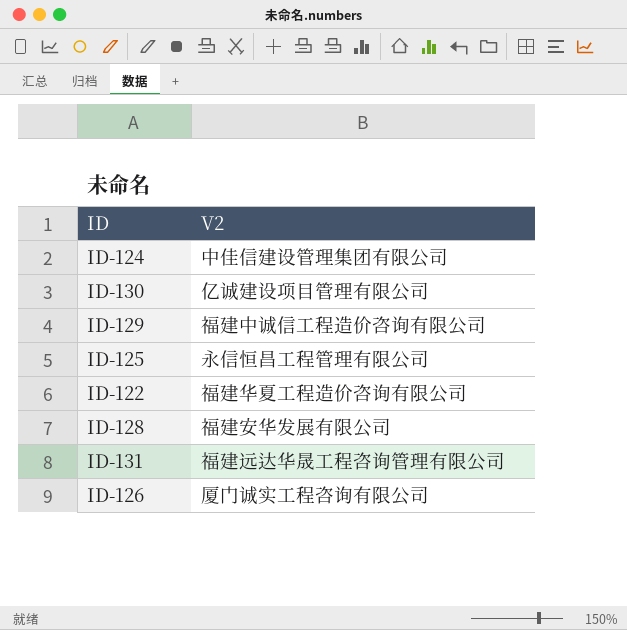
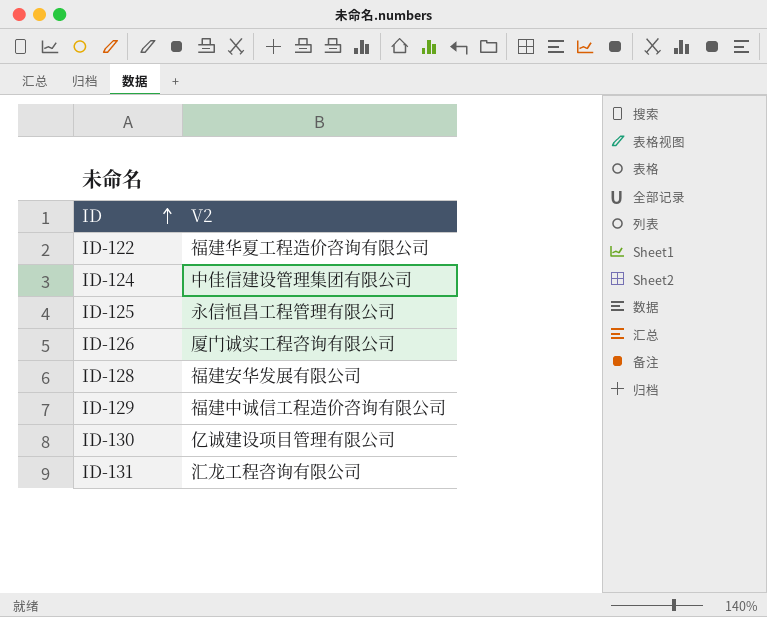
row order: none -> ID ascending
ID-131 | V2: 福建远达华晟工程咨询管理有限公司 -> 汇龙工程咨询有限公司

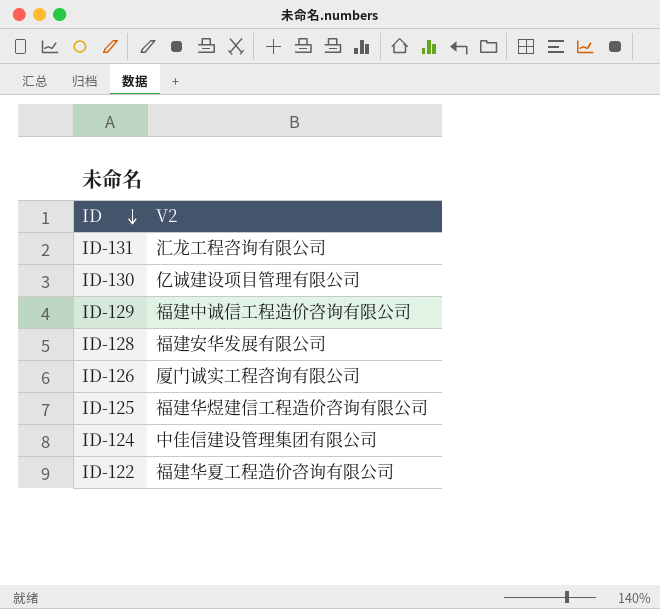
row order: ID ascending -> ID descending
ID-125 | V2: 永信恒昌工程管理有限公司 -> 福建华煜建信工程造价咨询有限公司

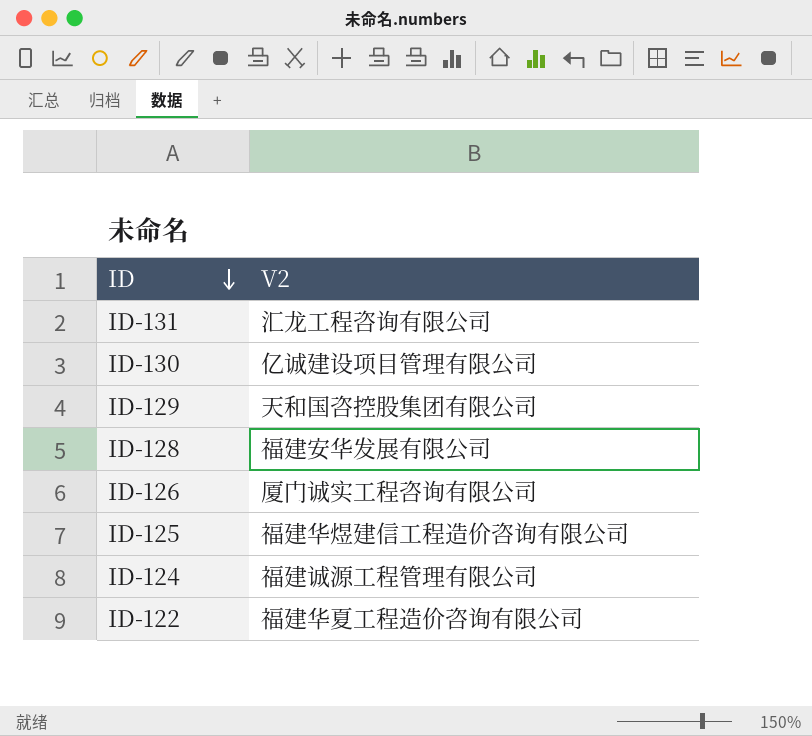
ID-129 | V2: 福建中诚信工程造价咨询有限公司 -> 天和国咨控股集团有限公司
ID-124 | V2: 中佳信建设管理集团有限公司 -> 福建诚源工程管理有限公司

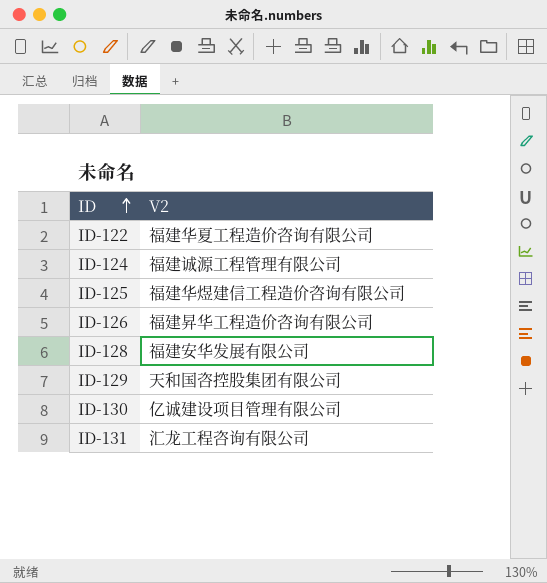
row order: ID descending -> ID ascending
ID-126 | V2: 厦门诚实工程咨询有限公司 -> 福建昇华工程造价咨询有限公司

